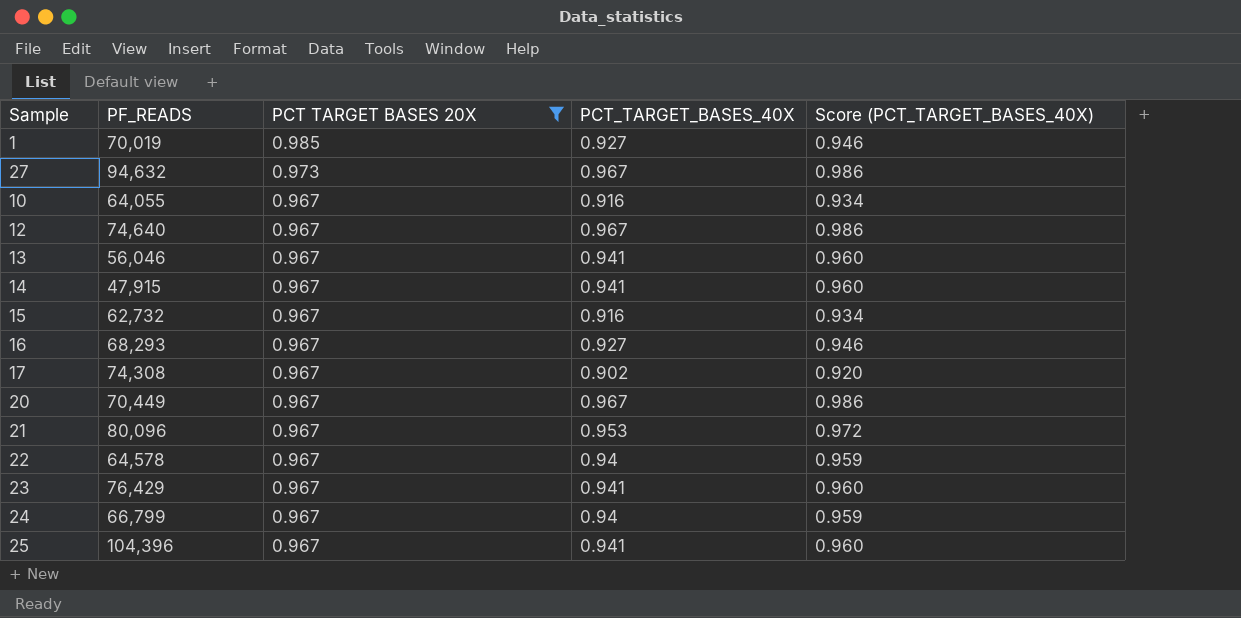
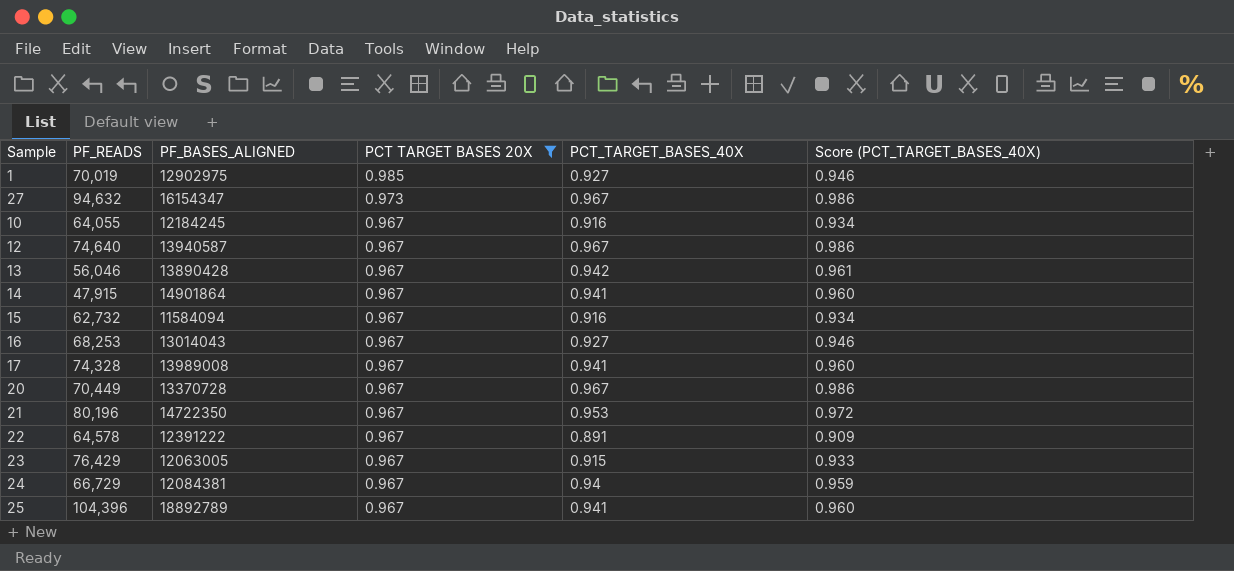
column PF_BASES_ALIGNED | position: none -> 3
13 | PCT_TARGET_BASES_40X: 0.941 -> 0.942
13 | Score (PCT_TARGET_BASES_40X): 0.960 -> 0.961
16 | PF_READS: 68,293 -> 68,253
17 | PF_READS: 74,308 -> 74,328
17 | PCT_TARGET_BASES_40X: 0.902 -> 0.941
17 | Score (PCT_TARGET_BASES_40X): 0.920 -> 0.960
21 | PF_READS: 80,096 -> 80,196
22 | PCT_TARGET_BASES_40X: 0.94 -> 0.891
22 | Score (PCT_TARGET_BASES_40X): 0.959 -> 0.909
23 | PCT_TARGET_BASES_40X: 0.941 -> 0.915
23 | Score (PCT_TARGET_BASES_40X): 0.960 -> 0.933
24 | PF_READS: 66,799 -> 66,729

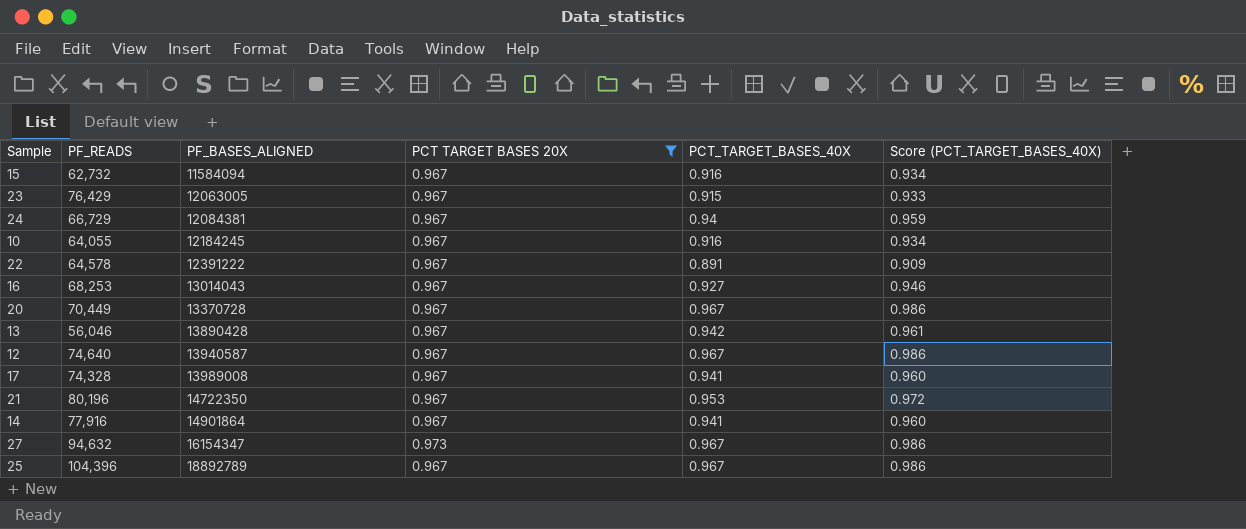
row order: PCT TARGET BASES 20X descending -> PF_BASES_ALIGNED ascending
row 1: 70,019 | 12902975 | 0.985 | 0.927 | 0.946 -> none
14 | PF_READS: 47,915 -> 77,916
25 | PCT_TARGET_BASES_40X: 0.941 -> 0.967
25 | Score (PCT_TARGET_BASES_40X): 0.960 -> 0.986

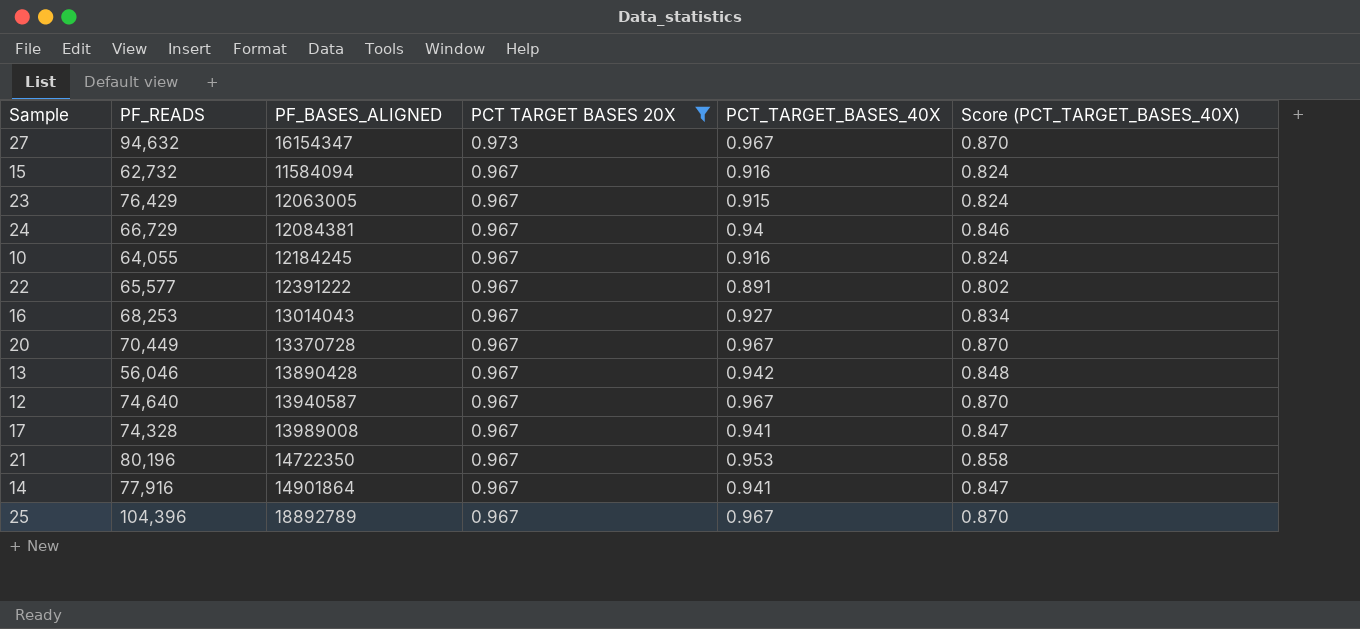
row order: PF_BASES_ALIGNED ascending -> PCT TARGET BASES 20X descending
column Score (PCT_TARGET_BASES_40X) | formula: [PCT_TARGET_BASES_40X] * 1.02 -> [PCT_TARGET_BASES_40X] * 0.9
22 | PF_READS: 64,578 -> 65,577

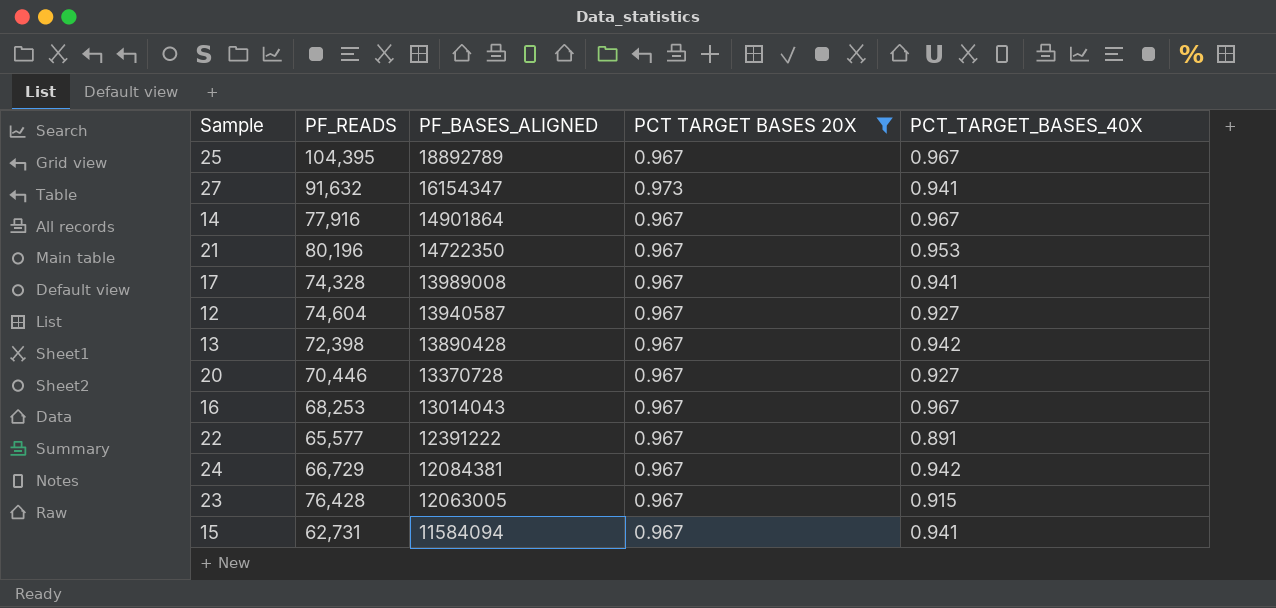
row order: PCT TARGET BASES 20X descending -> PF_BASES_ALIGNED descending
column Score (PCT_TARGET_BASES_40X) | formula: [PCT_TARGET_BASES_40X] * 0.9 -> none
row 10: 64,055 | 12184245 | 0.967 | 0.916 | 0.824 -> none
25 | PF_READS: 104,396 -> 104,395
27 | PF_READS: 94,632 -> 91,632
27 | PCT_TARGET_BASES_40X: 0.967 -> 0.941
14 | PCT_TARGET_BASES_40X: 0.941 -> 0.967
12 | PF_READS: 74,640 -> 74,604
12 | PCT_TARGET_BASES_40X: 0.967 -> 0.927
13 | PF_READS: 56,046 -> 72,398
20 | PF_READS: 70,449 -> 70,446
20 | PCT_TARGET_BASES_40X: 0.967 -> 0.927
16 | PCT_TARGET_BASES_40X: 0.927 -> 0.967
24 | PCT_TARGET_BASES_40X: 0.94 -> 0.942
23 | PF_READS: 76,429 -> 76,428
15 | PF_READS: 62,732 -> 62,731
15 | PCT_TARGET_BASES_40X: 0.916 -> 0.941

